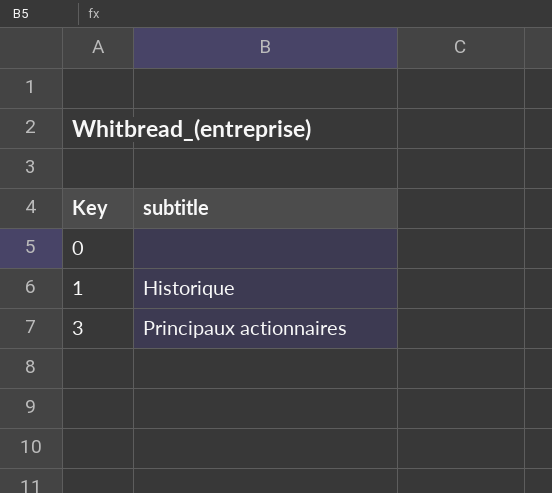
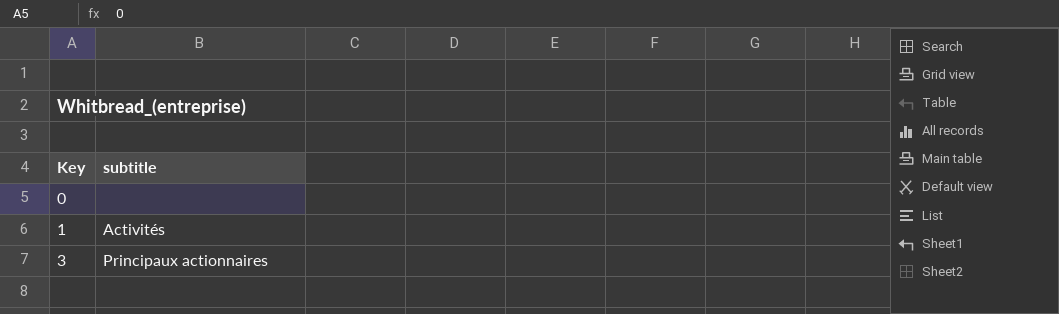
1 | subtitle: Historique -> Activités

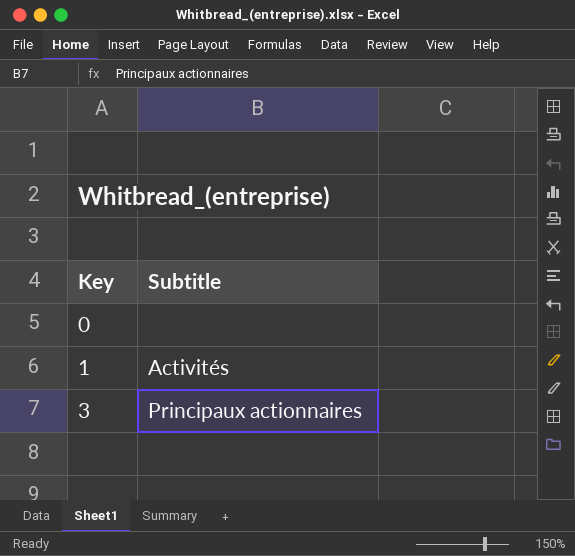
column name: subtitle -> Subtitle

